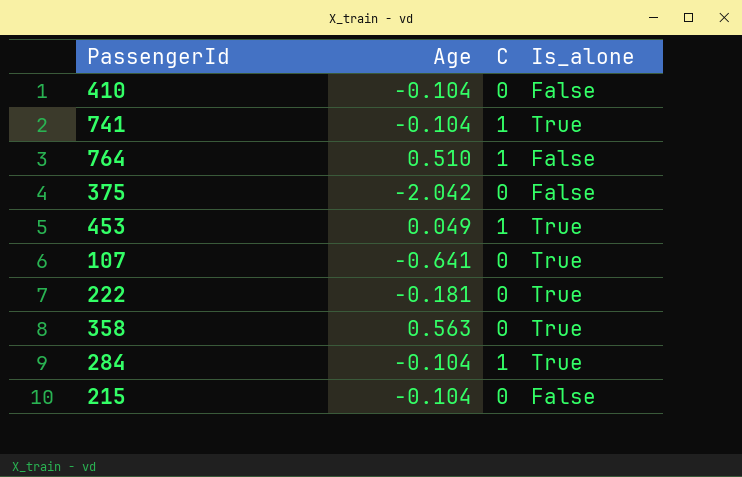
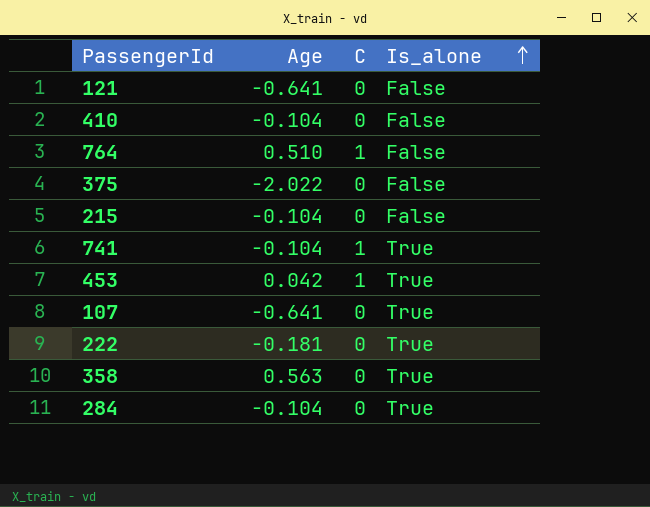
row order: none -> Is_alone ascending
row 121: none -> -0.641 | 0 | False
375 | Age: -2.042 -> -2.022
453 | Age: 0.049 -> 0.042
284 | C: 1 -> 0

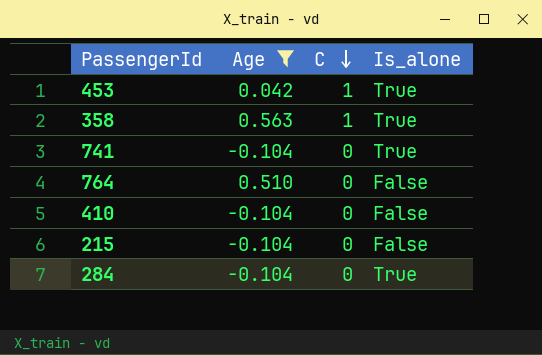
filter: none -> Age >= -0.104
row order: Is_alone ascending -> C descending
358 | C: 0 -> 1
741 | C: 1 -> 0
764 | C: 1 -> 0

